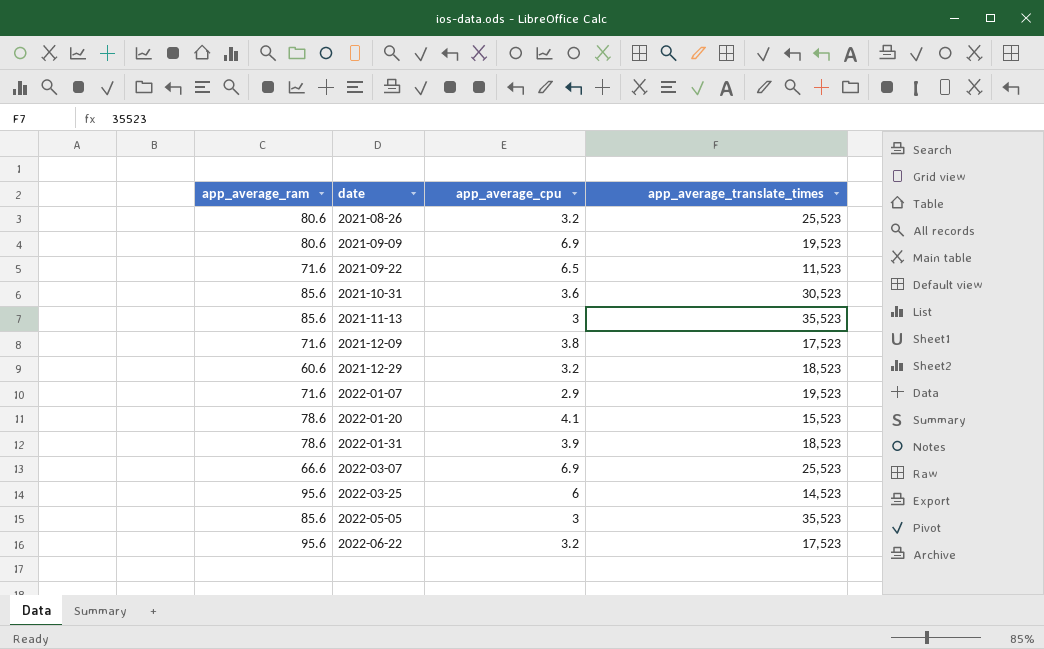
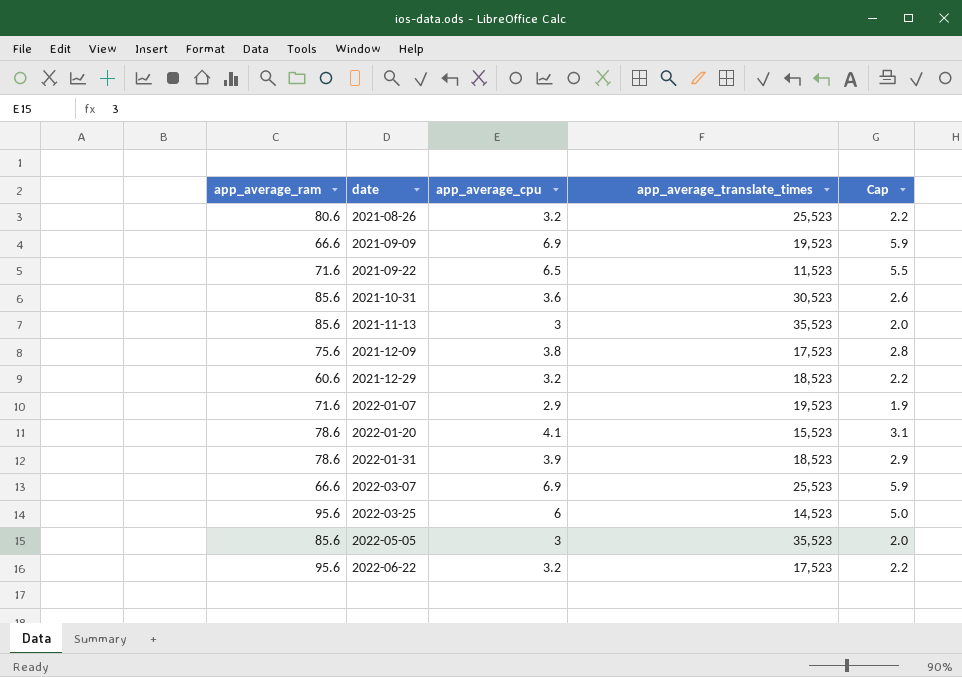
column Cap | formula: none -> [app_average_cpu] - 1
2021-09-09 | app_average_ram: 80.6 -> 66.6
2021-12-09 | app_average_ram: 71.6 -> 75.6

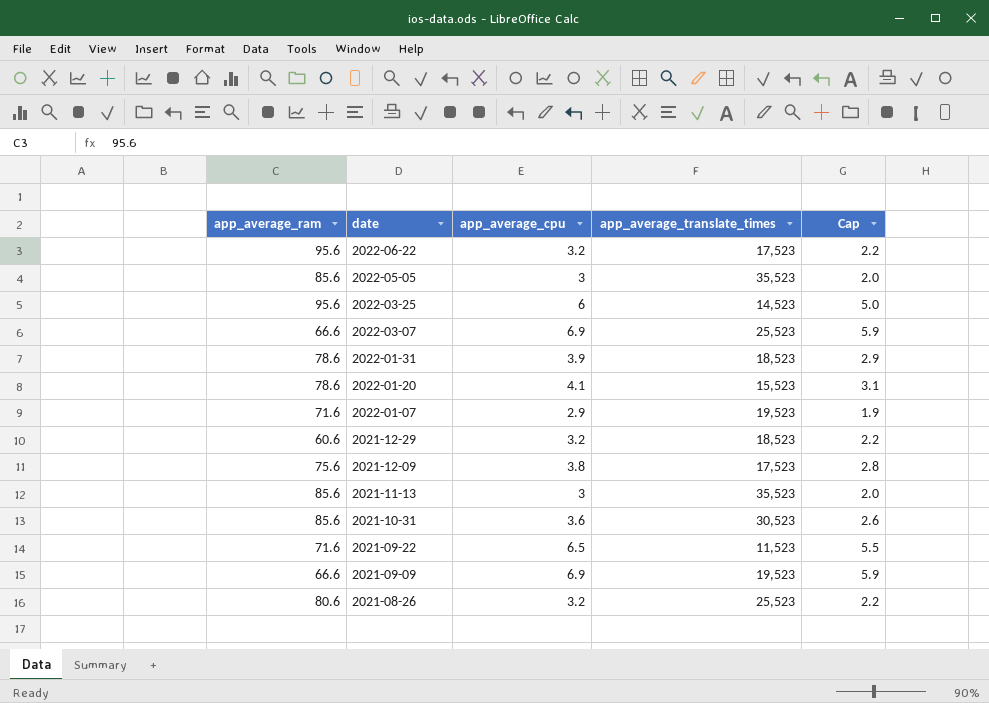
row order: date ascending -> date descending

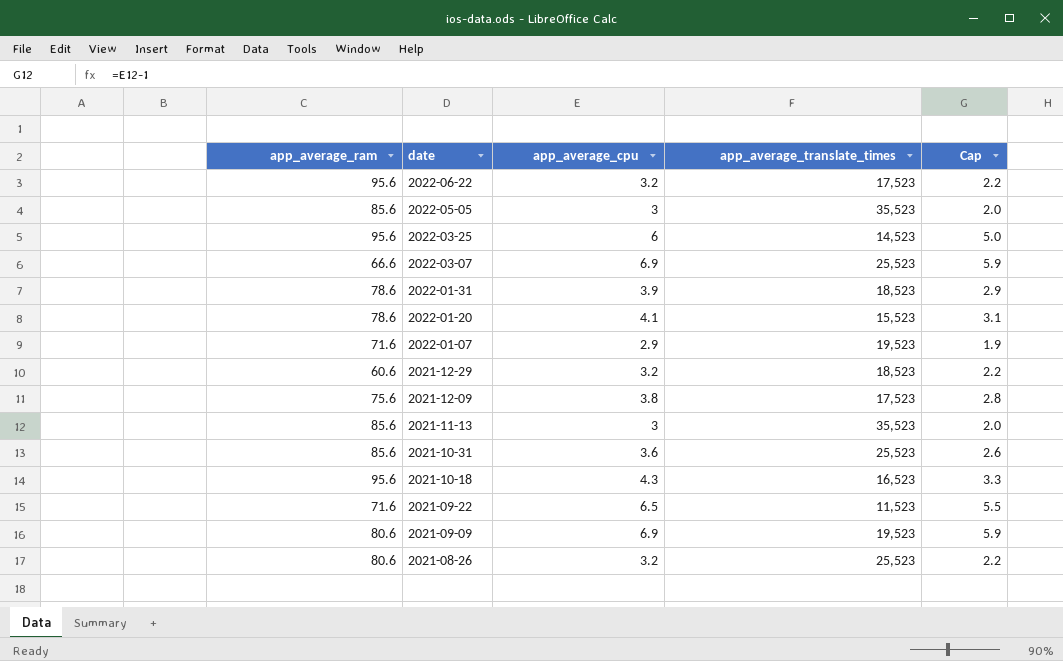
2021-10-31 | app_average_translate_times: 30,523 -> 25,523
row 2021-10-18: none -> 95.6 | 4.3 | 16,523 | 3.3
2021-09-09 | app_average_ram: 66.6 -> 80.6

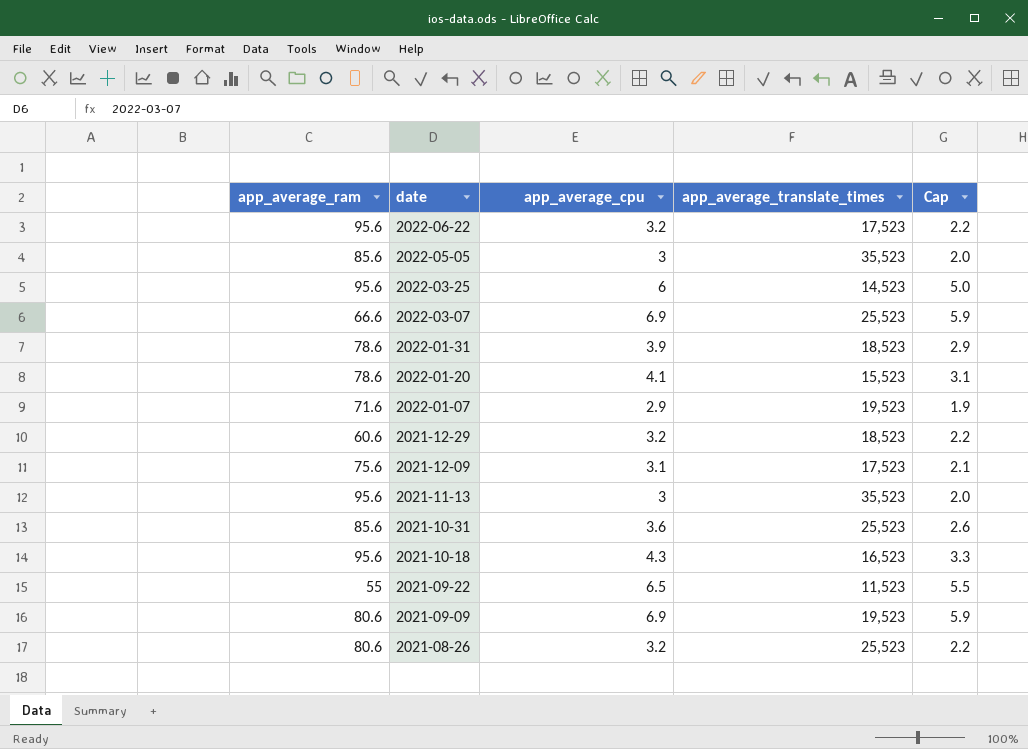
2021-12-09 | app_average_cpu: 3.8 -> 3.1
2021-12-09 | Cap: 2.8 -> 2.1
2021-11-13 | app_average_ram: 85.6 -> 95.6
2021-09-22 | app_average_ram: 71.6 -> 55

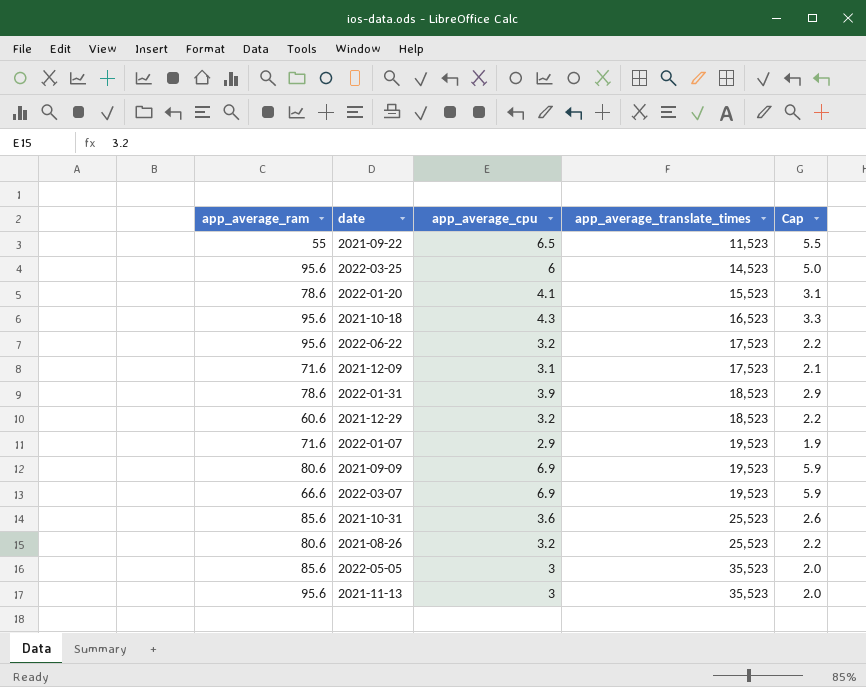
row order: date descending -> app_average_translate_times ascending
2021-12-09 | app_average_ram: 75.6 -> 71.6
2022-03-07 | app_average_translate_times: 25,523 -> 19,523

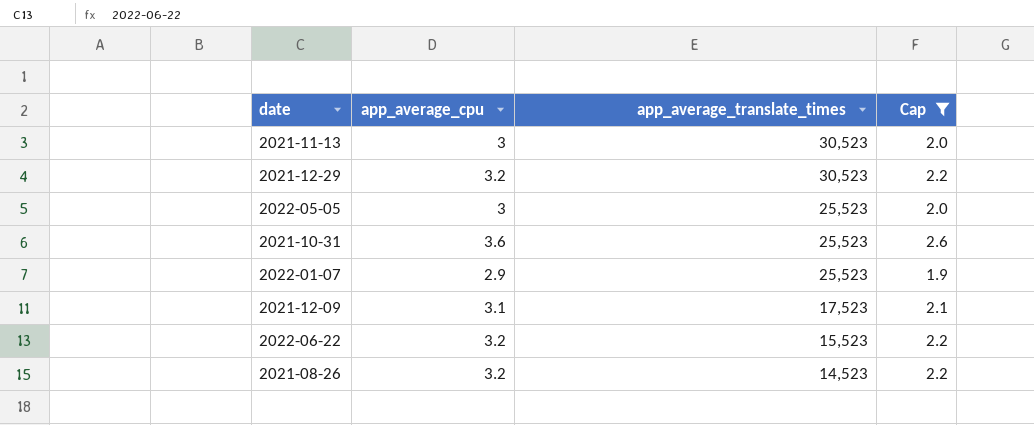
filter: none -> Cap <= 2.6
row order: app_average_translate_times ascending -> app_average_translate_times descending
column app_average_ram | position: 1 -> none
2021-11-13 | app_average_translate_times: 35,523 -> 30,523
2021-12-29 | app_average_translate_times: 18,523 -> 30,523
2022-05-05 | app_average_translate_times: 35,523 -> 25,523
2022-01-07 | app_average_translate_times: 19,523 -> 25,523
2022-06-22 | app_average_translate_times: 17,523 -> 15,523
2021-08-26 | app_average_translate_times: 25,523 -> 14,523

